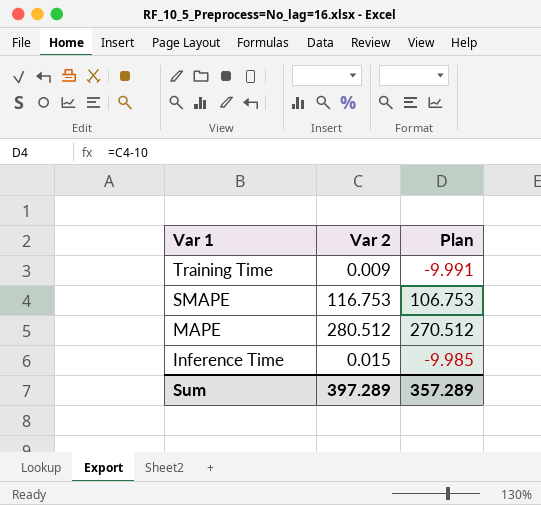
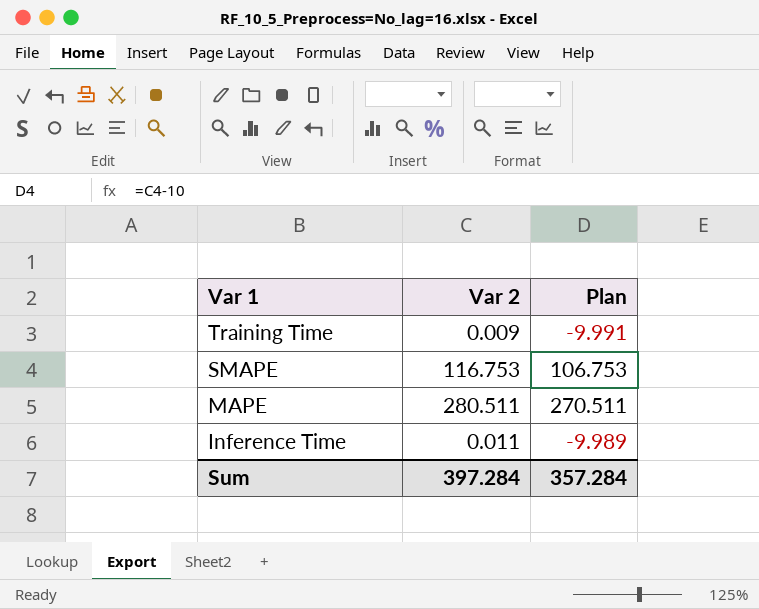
MAPE | Var 2: 280.512 -> 280.511
MAPE | Plan: 270.512 -> 270.511
Inference Time | Var 2: 0.015 -> 0.011
Inference Time | Plan: -9.985 -> -9.989
Sum | Var 2: 397.289 -> 397.284
Sum | Plan: 357.289 -> 357.284

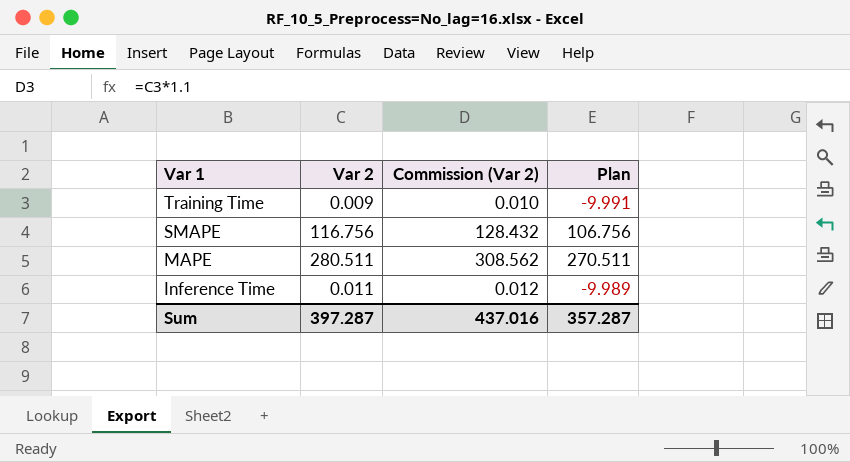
column Commission (Var 2) | formula: none -> [Var 2] * 1.1
SMAPE | Var 2: 116.753 -> 116.756
SMAPE | Plan: 106.753 -> 106.756
Sum | Var 2: 397.284 -> 397.287
Sum | Plan: 357.284 -> 357.287

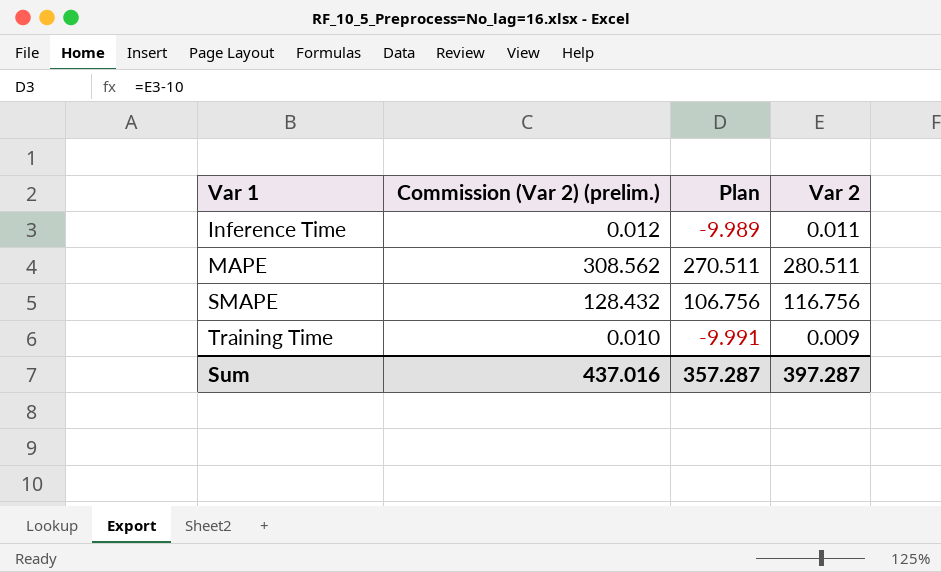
row order: Var 1 descending -> Var 1 ascending
column name: Commission (Var 2) -> Commission (Var 2) (prelim.)
column Var 2 | position: 2 -> 4

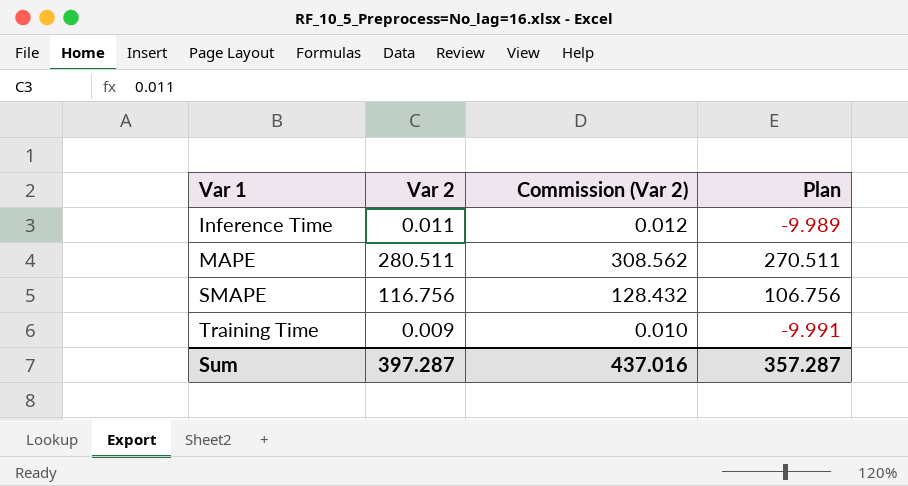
column Var 2 | position: 4 -> 2
column name: Commission (Var 2) (prelim.) -> Commission (Var 2)

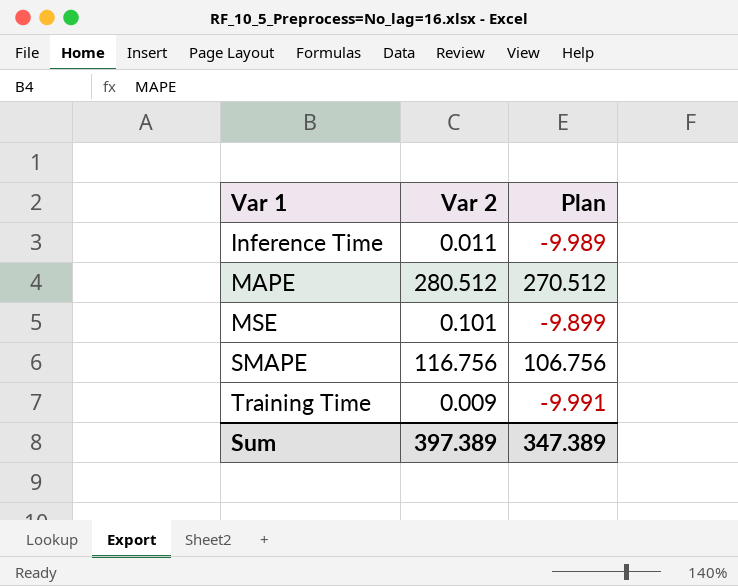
column Commission (Var 2) | formula: [Var 2] * 1.1 -> none
MAPE | Var 2: 280.511 -> 280.512
MAPE | Plan: 270.511 -> 270.512
row MSE: none -> 0.101 | -9.899
Sum | Var 2: 397.287 -> 397.389
Sum | Plan: 357.287 -> 347.389

